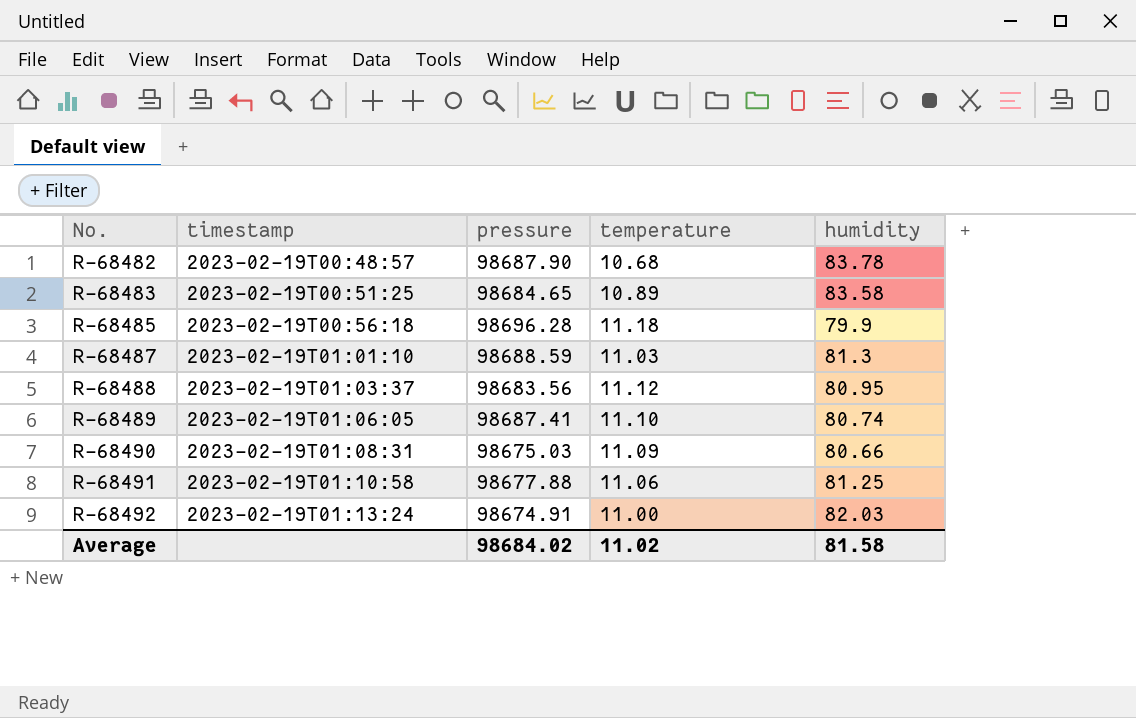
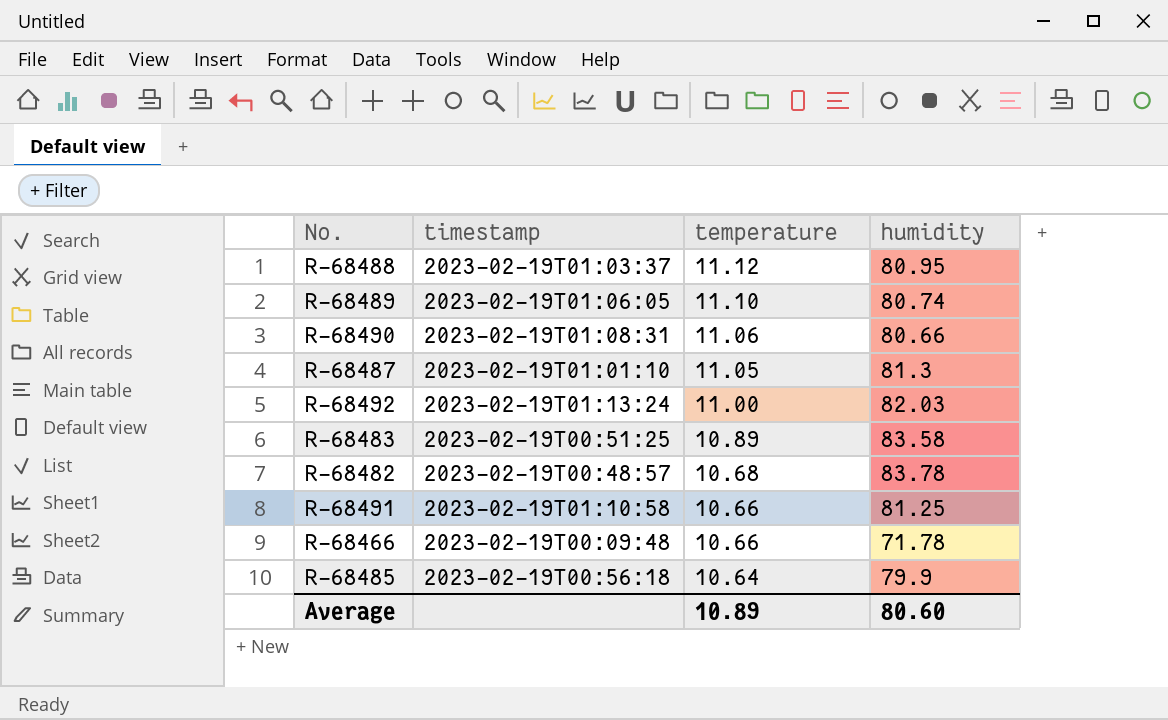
row order: No. ascending -> temperature descending
column pressure | position: 3 -> none
R-68490 | temperature: 11.09 -> 11.06
R-68487 | temperature: 11.03 -> 11.05
R-68491 | temperature: 11.06 -> 10.66
row R-68466: none -> 2023-02-19T00:09:48 | 10.66 | 71.78
R-68485 | temperature: 11.18 -> 10.64
Average | temperature: 11.02 -> 10.89
Average | humidity: 81.58 -> 80.60

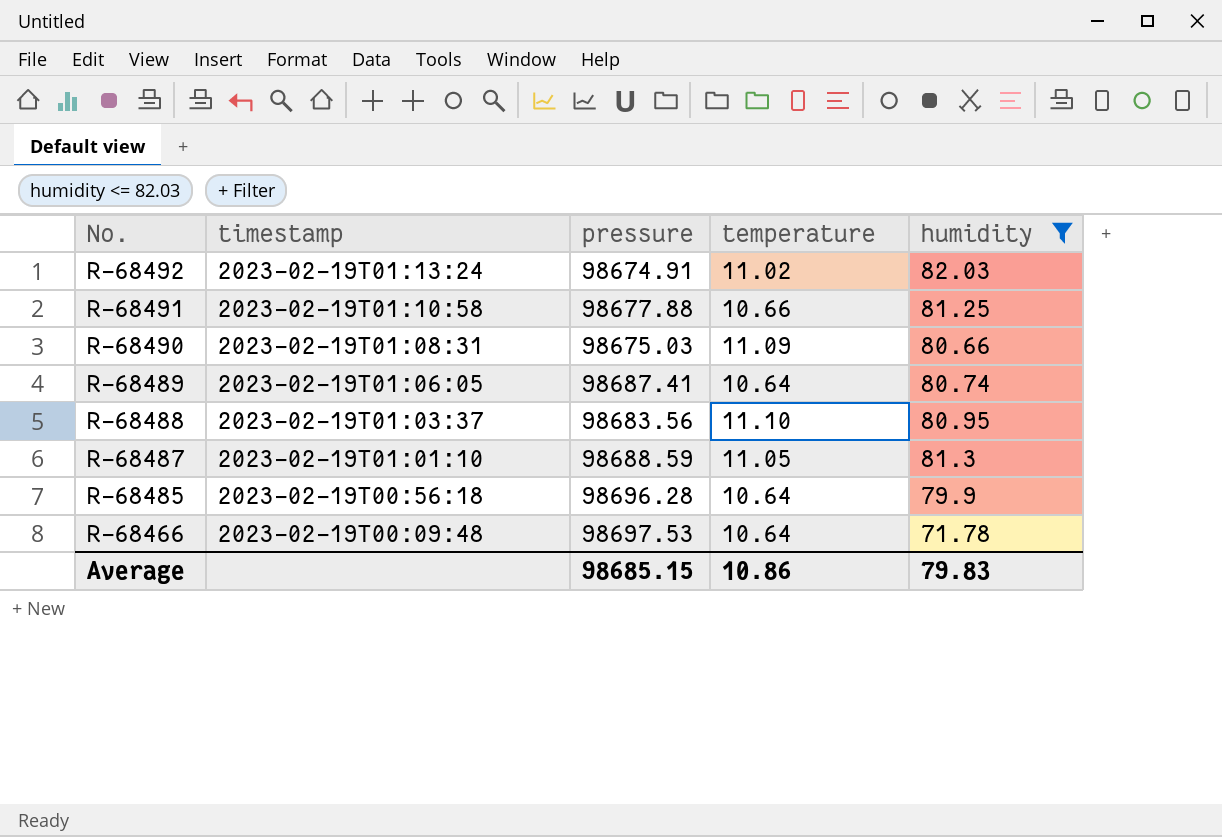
filter: none -> humidity <= 82.03
row order: temperature descending -> No. descending
column pressure | position: none -> 3
R-68492 | temperature: 11.00 -> 11.02
R-68490 | temperature: 11.06 -> 11.09
R-68489 | temperature: 11.10 -> 10.64
R-68488 | temperature: 11.12 -> 11.10
R-68466 | temperature: 10.66 -> 10.64
Average | temperature: 10.89 -> 10.86
Average | humidity: 80.60 -> 79.83

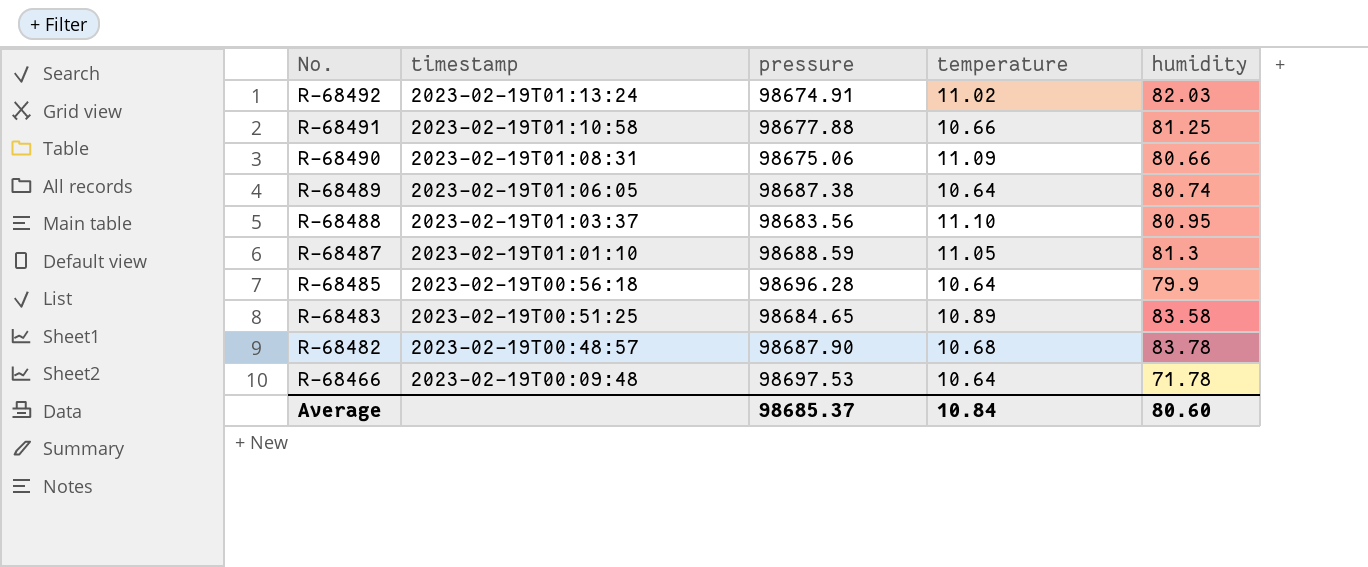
filter: humidity <= 82.03 -> none
R-68490 | pressure: 98675.03 -> 98675.06
R-68489 | pressure: 98687.41 -> 98687.38
Average | pressure: 98685.15 -> 98685.37
Average | temperature: 10.86 -> 10.84
Average | humidity: 79.83 -> 80.60

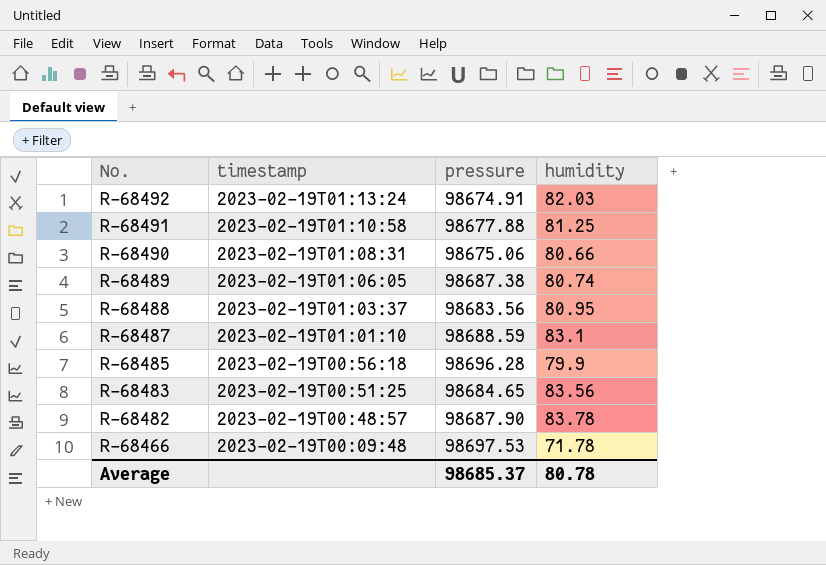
column temperature | position: 4 -> none
R-68487 | humidity: 81.3 -> 83.1
R-68483 | humidity: 83.58 -> 83.56
Average | humidity: 80.60 -> 80.78

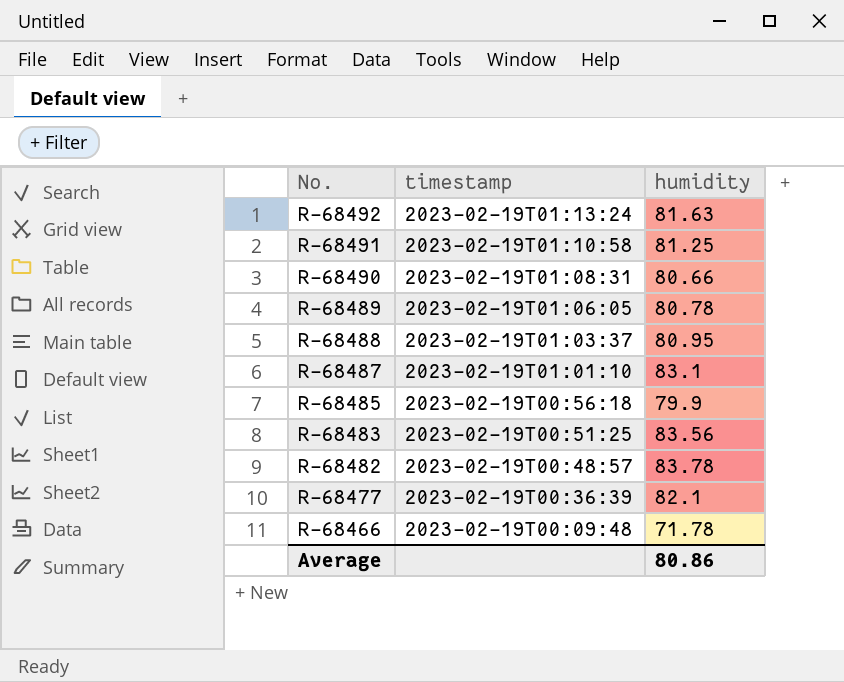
column pressure | position: 3 -> none
R-68492 | humidity: 82.03 -> 81.63
R-68489 | humidity: 80.74 -> 80.78
row R-68477: none -> 2023-02-19T00:36:39 | 82.1
Average | humidity: 80.78 -> 80.86

